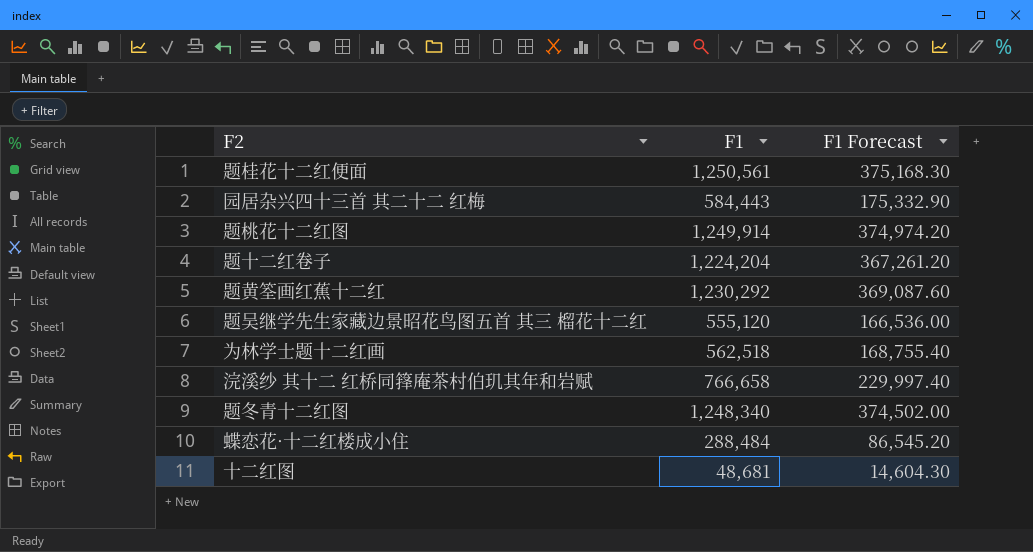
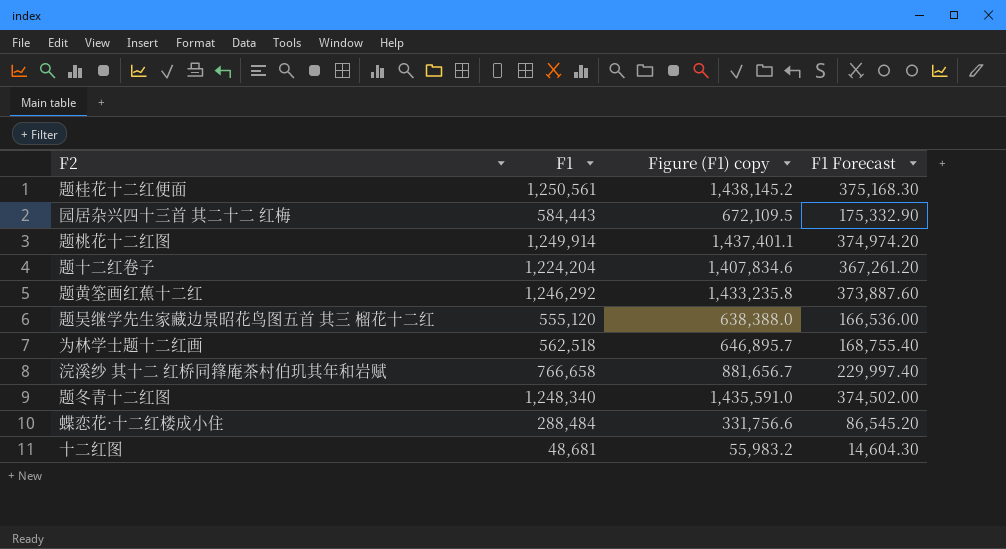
column Figure (F1) copy | formula: none -> [F1] * 1.15
题黄筌画红蕉十二红 | F1: 1,230,292 -> 1,246,292
题黄筌画红蕉十二红 | F1 Forecast: 369,087.60 -> 373,887.60

